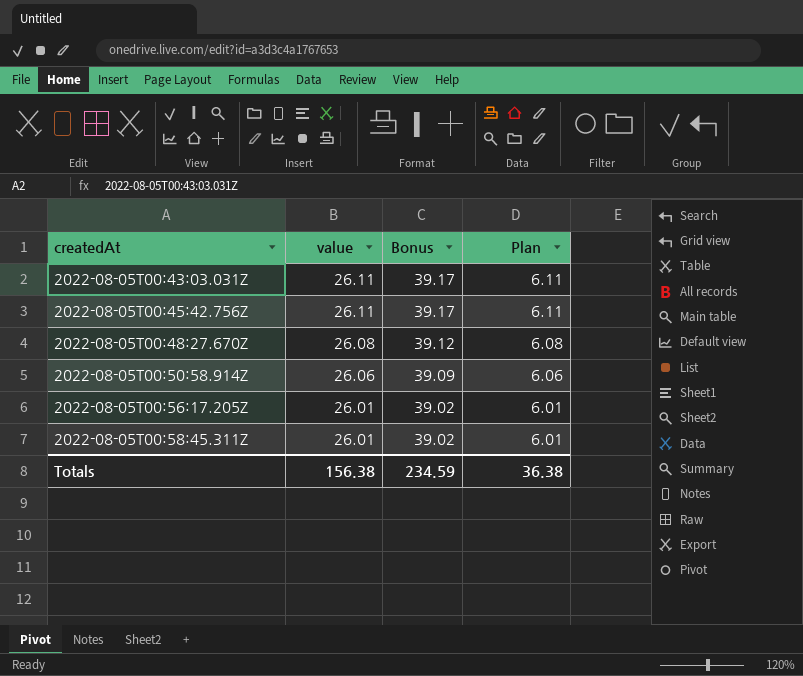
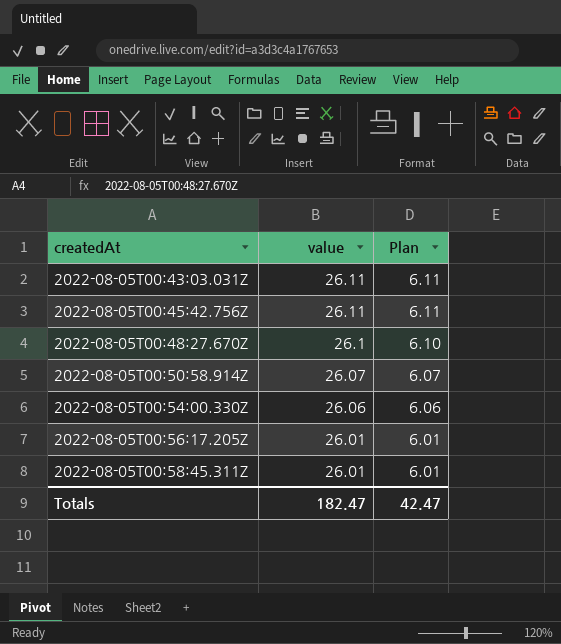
column Bonus | formula: [value] * 1.5 -> none
2022-08-05T00:48:27.670Z | value: 26.08 -> 26.1
2022-08-05T00:48:27.670Z | Plan: 6.08 -> 6.10
2022-08-05T00:50:58.914Z | value: 26.06 -> 26.07
2022-08-05T00:50:58.914Z | Plan: 6.06 -> 6.07
row 2022-08-05T00:54:00.330Z: none -> 26.06 | 6.06
Totals | value: 156.38 -> 182.47
Totals | Plan: 36.38 -> 42.47

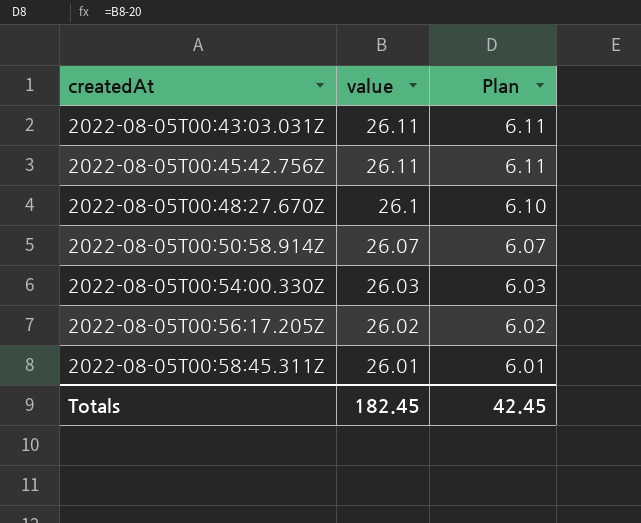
2022-08-05T00:54:00.330Z | value: 26.06 -> 26.03
2022-08-05T00:54:00.330Z | Plan: 6.06 -> 6.03
2022-08-05T00:56:17.205Z | value: 26.01 -> 26.02
2022-08-05T00:56:17.205Z | Plan: 6.01 -> 6.02
Totals | value: 182.47 -> 182.45
Totals | Plan: 42.47 -> 42.45

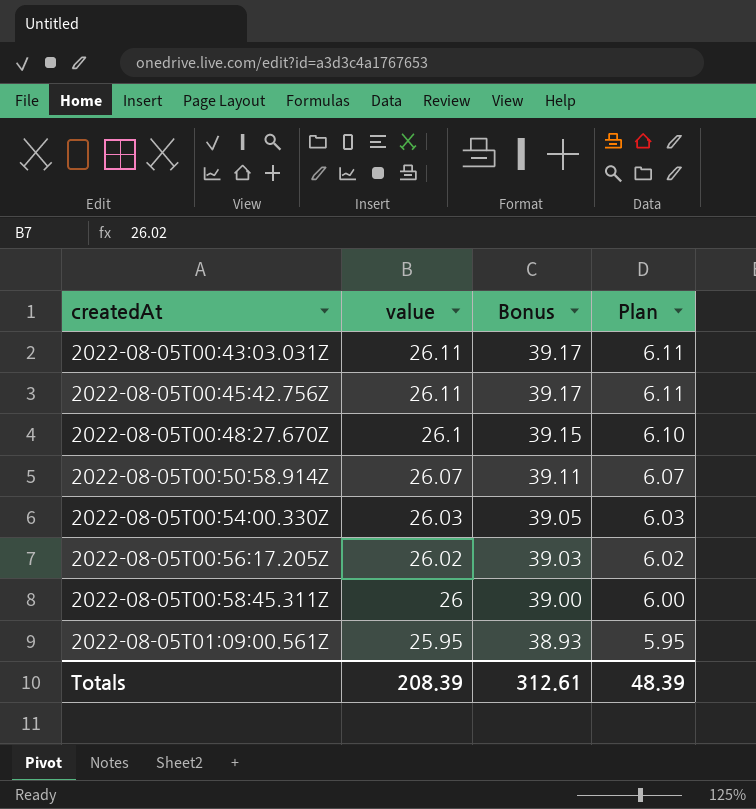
column Bonus | formula: none -> [value] * 1.5
2022-08-05T00:58:45.311Z | value: 26.01 -> 26
2022-08-05T00:58:45.311Z | Plan: 6.01 -> 6.00
row 2022-08-05T01:09:00.561Z: none -> 25.95 | 38.93 | 5.95
Totals | value: 182.45 -> 208.39
Totals | Plan: 42.45 -> 48.39

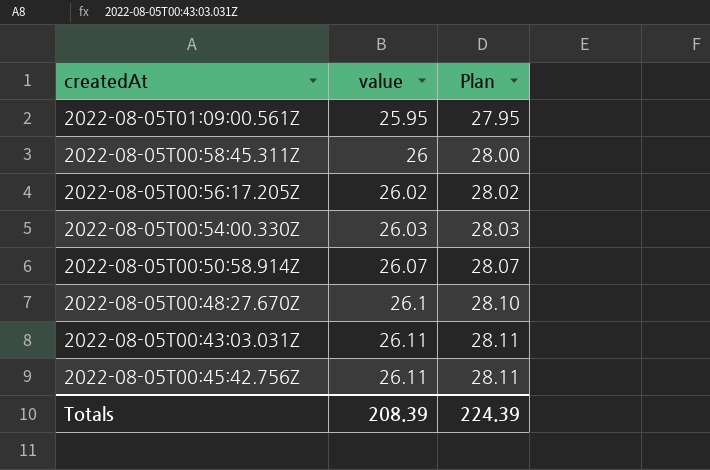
row order: createdAt ascending -> value ascending
column Bonus | formula: [value] * 1.5 -> none
column Plan | formula: [value] - 20 -> [value] + 2
Totals | Plan: 48.39 -> 224.39

